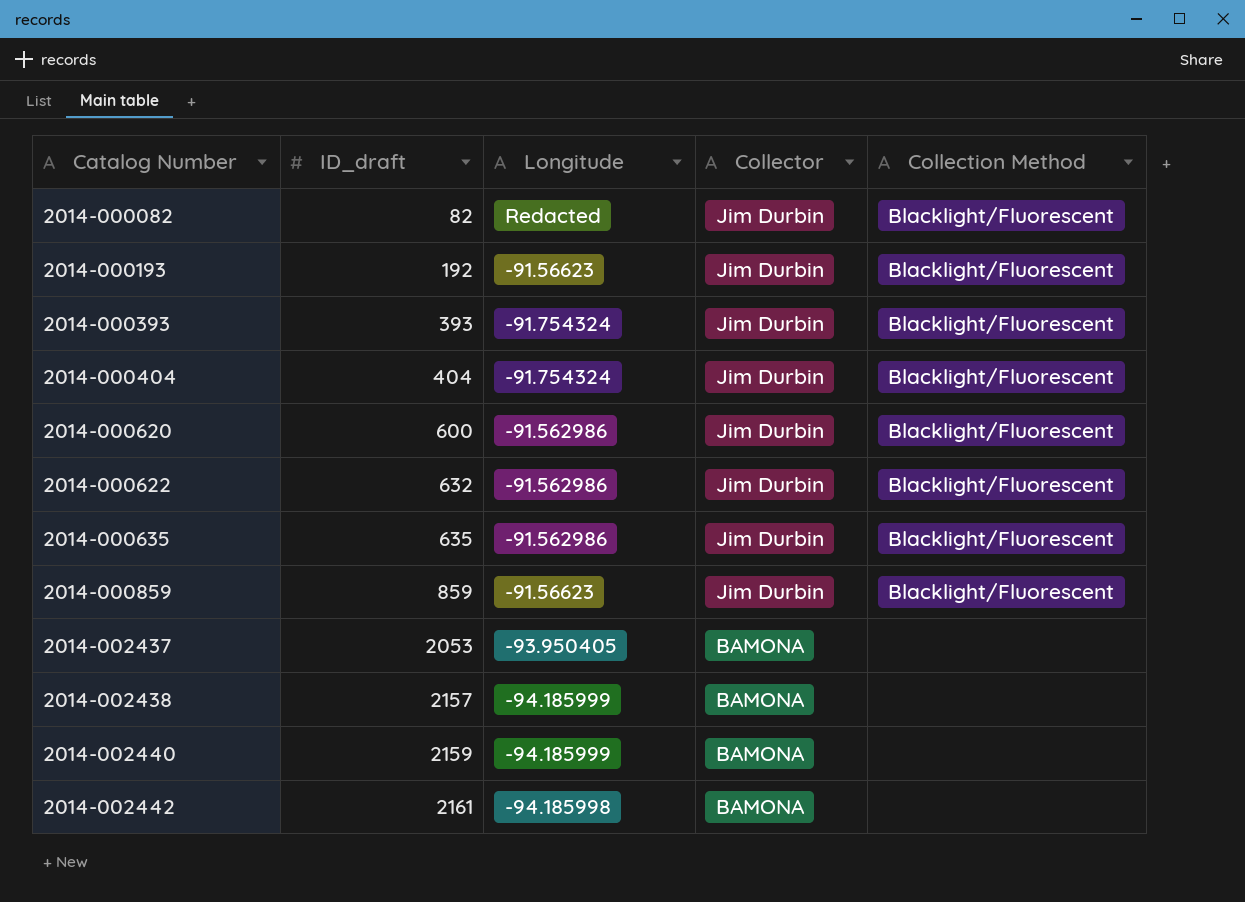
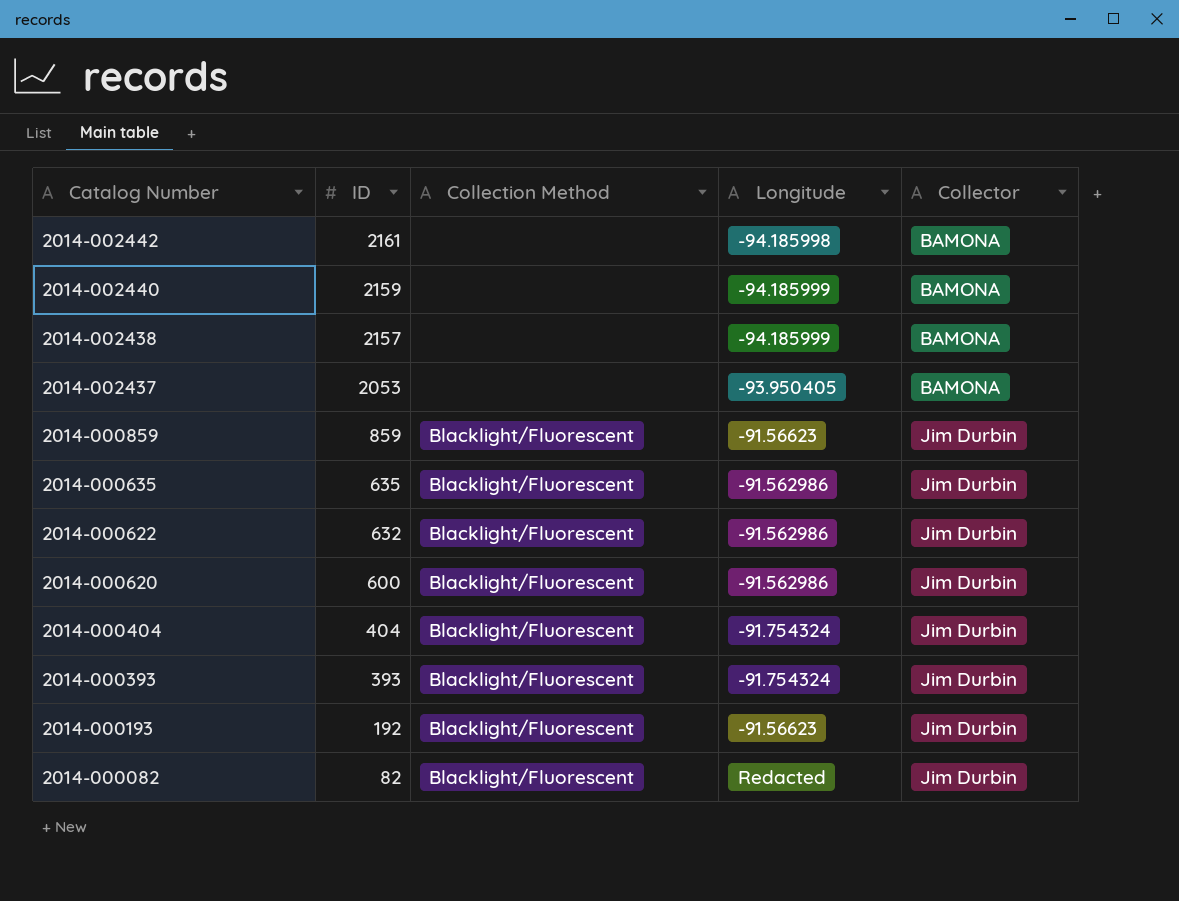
row order: Catalog Number ascending -> Catalog Number descending
column name: ID_draft -> ID
column Collection Method | position: 5 -> 3

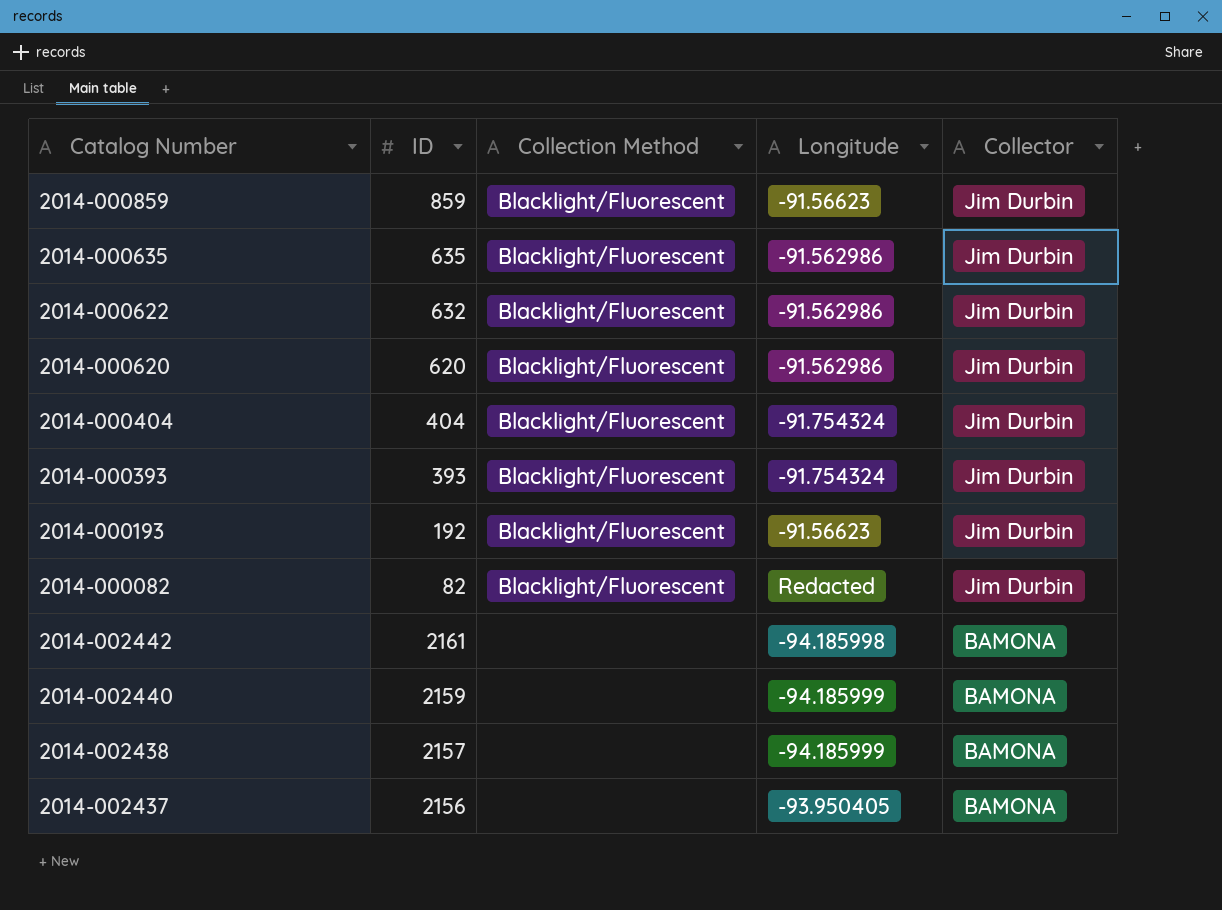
row order: Catalog Number descending -> Collector descending
2014-000620 | ID: 600 -> 620
2014-002437 | ID: 2053 -> 2156

